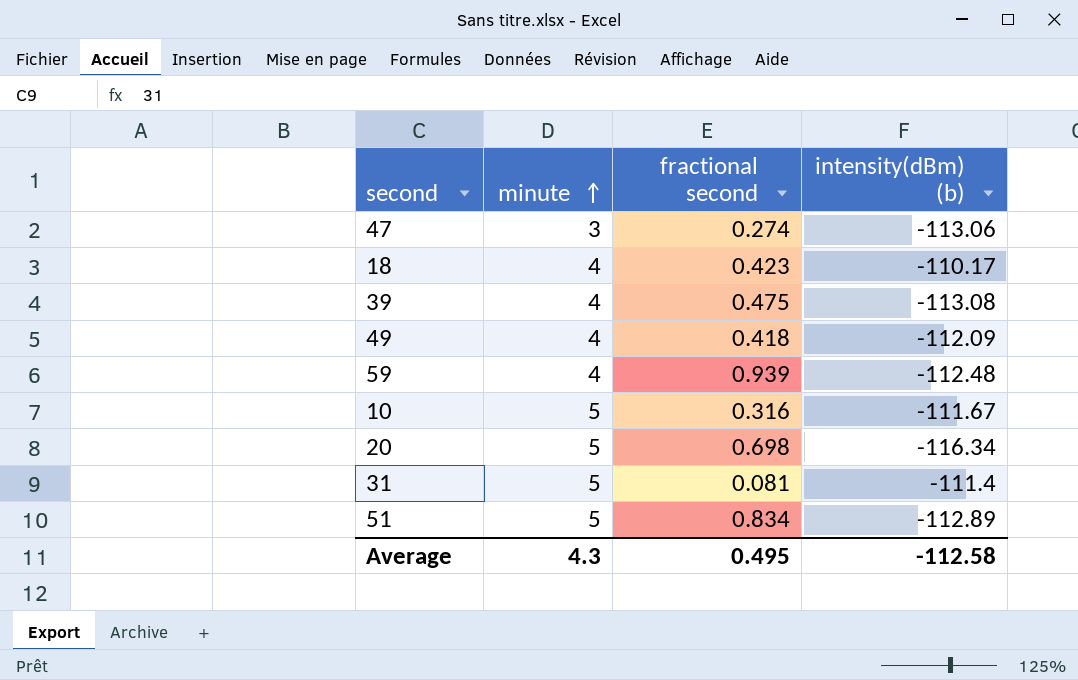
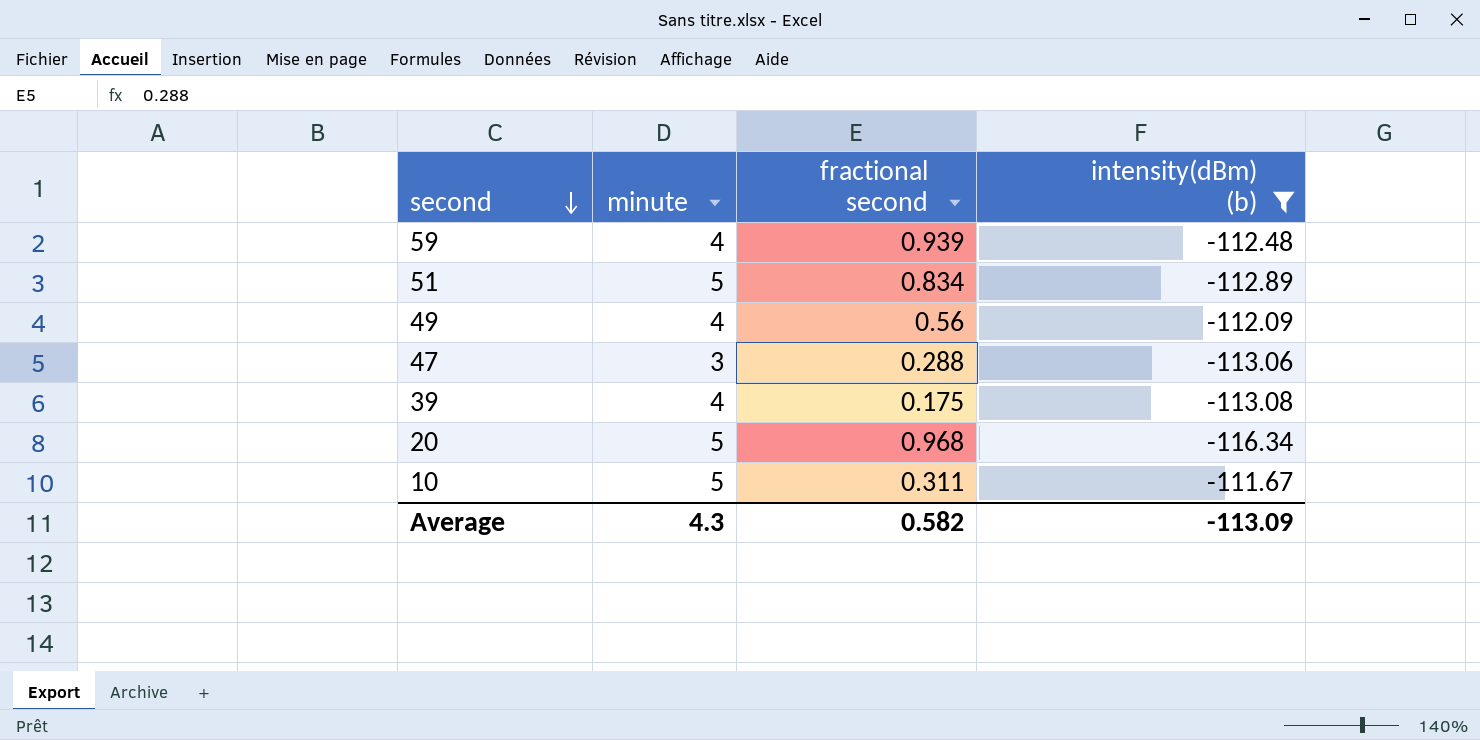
filter: none -> intensity(dBm) (b) <= -111.67
row order: minute ascending -> second descending
49 | fractional second: 0.418 -> 0.56
47 | fractional second: 0.274 -> 0.288
39 | fractional second: 0.475 -> 0.175
20 | fractional second: 0.698 -> 0.968
10 | fractional second: 0.316 -> 0.311
Average | fractional second: 0.495 -> 0.582
Average | intensity(dBm) (b): -112.58 -> -113.09

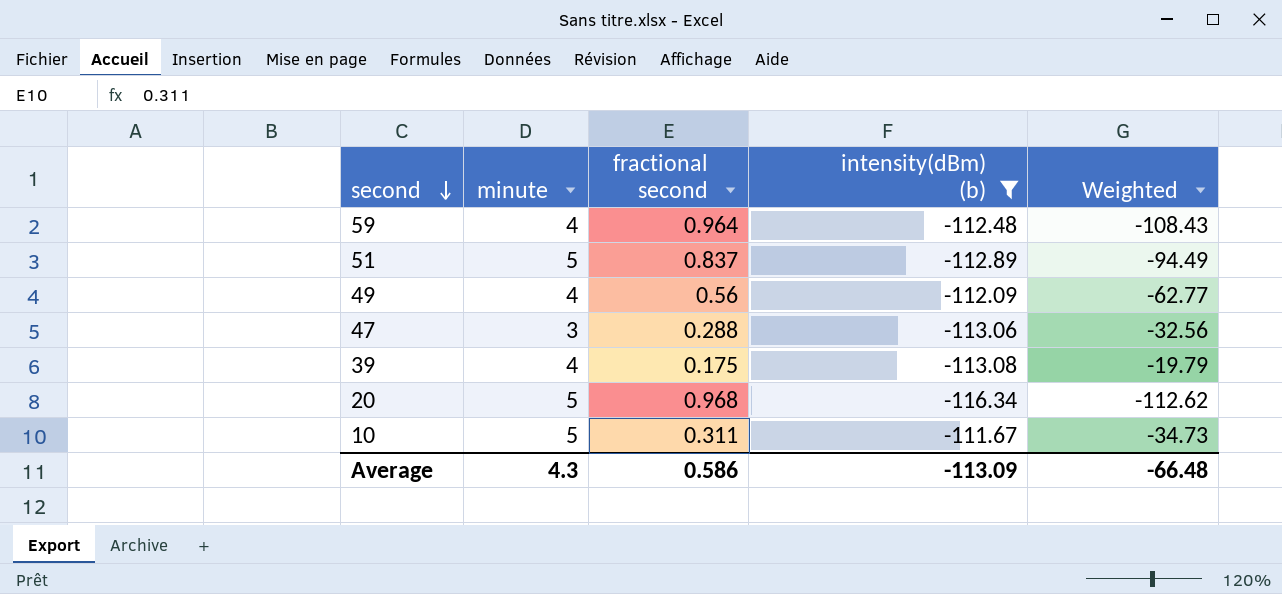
column Weighted | formula: none -> [fractional second] * [intensity(dBm) (b)]
59 | fractional second: 0.939 -> 0.964
51 | fractional second: 0.834 -> 0.837
Average | fractional second: 0.582 -> 0.586

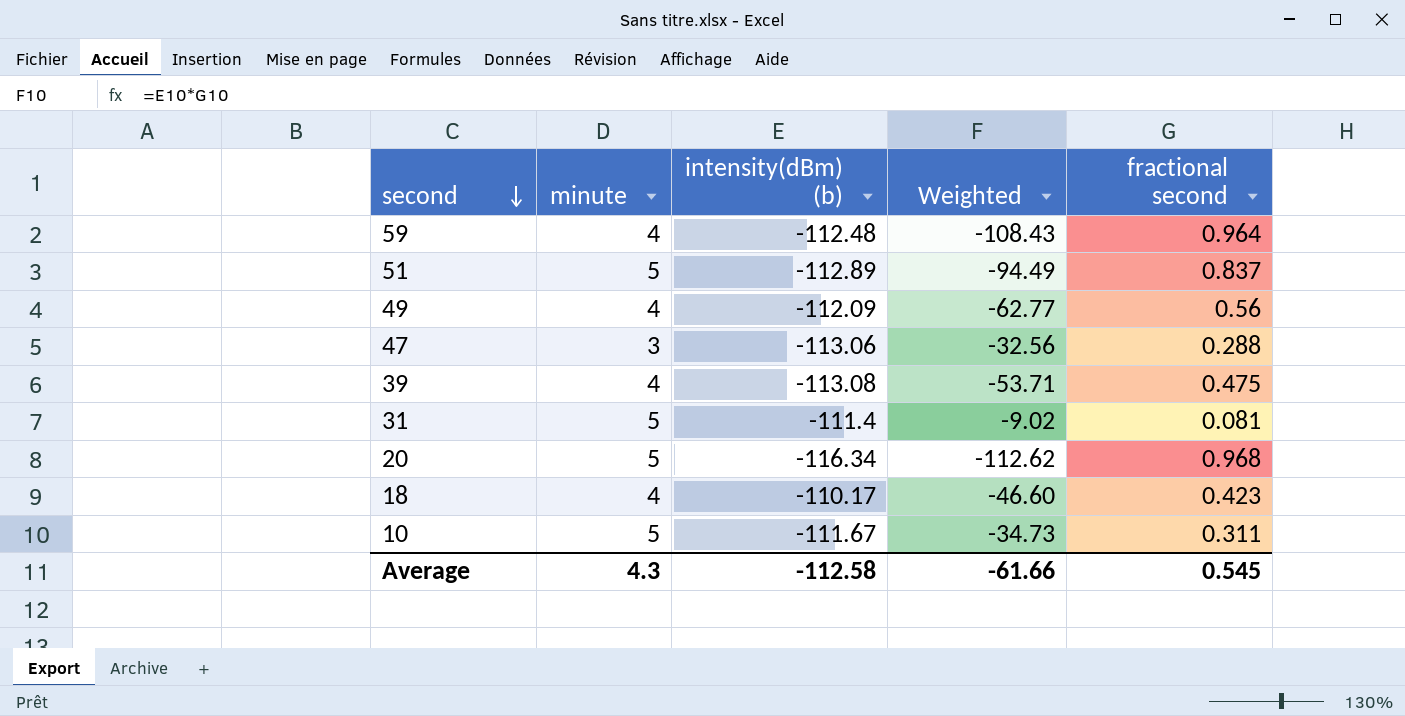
filter: intensity(dBm) (b) <= -111.67 -> none
column fractional second | position: 3 -> 5
39 | Weighted: -19.79 -> -53.71
39 | fractional second: 0.175 -> 0.475
Average | intensity(dBm) (b): -113.09 -> -112.58
Average | Weighted: -66.48 -> -61.66
Average | fractional second: 0.586 -> 0.545

